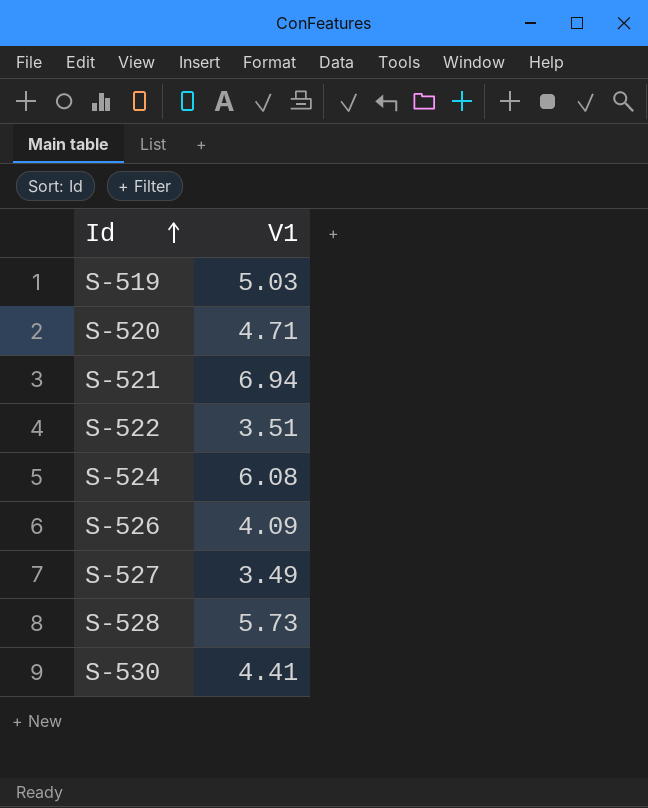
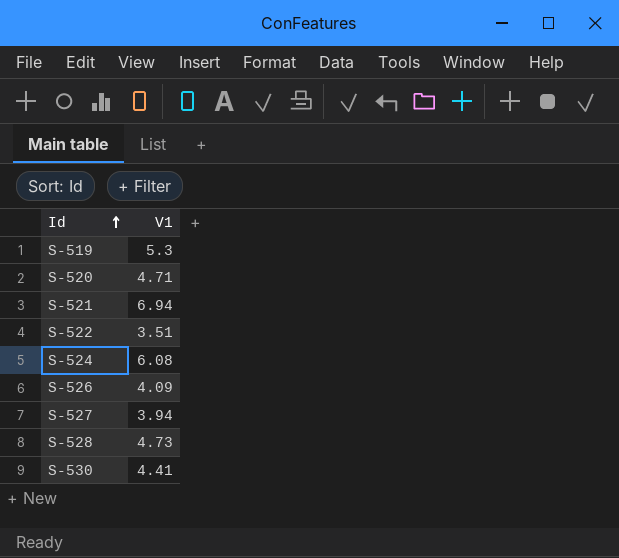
S-519 | V1: 5.03 -> 5.3
S-527 | V1: 3.49 -> 3.94
S-528 | V1: 5.73 -> 4.73

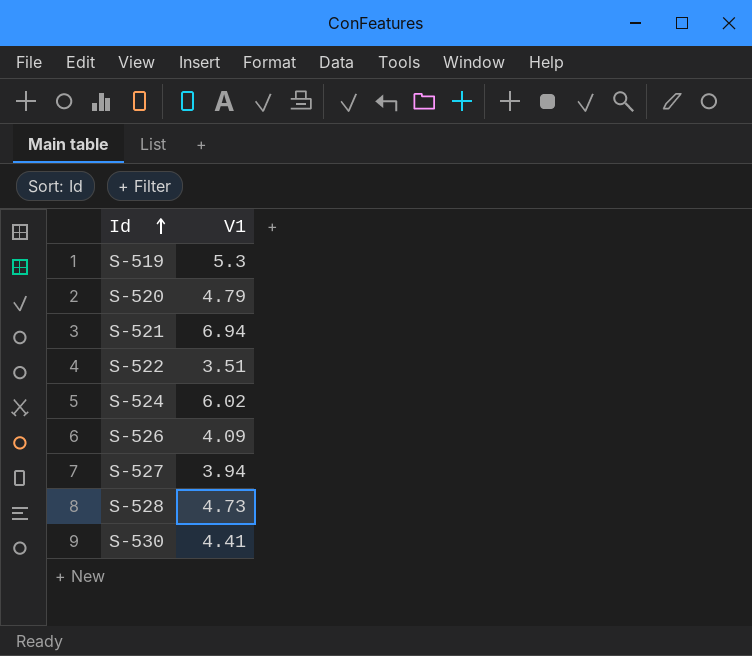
S-520 | V1: 4.71 -> 4.79
S-524 | V1: 6.08 -> 6.02

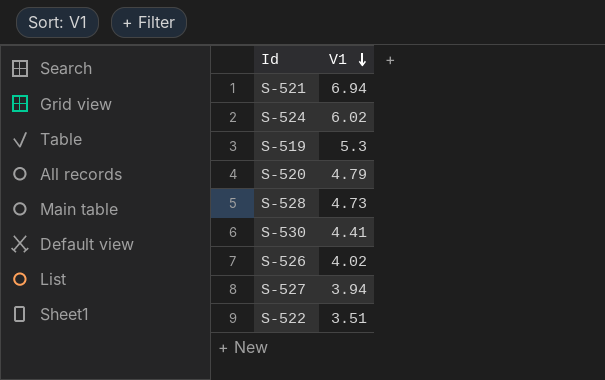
row order: Id ascending -> V1 descending
S-526 | V1: 4.09 -> 4.02

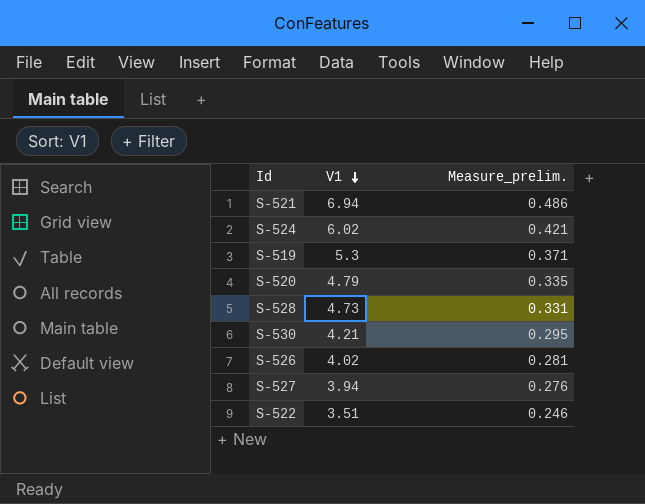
column Measure_prelim. | formula: none -> [V1] * 0.07
S-530 | V1: 4.41 -> 4.21

